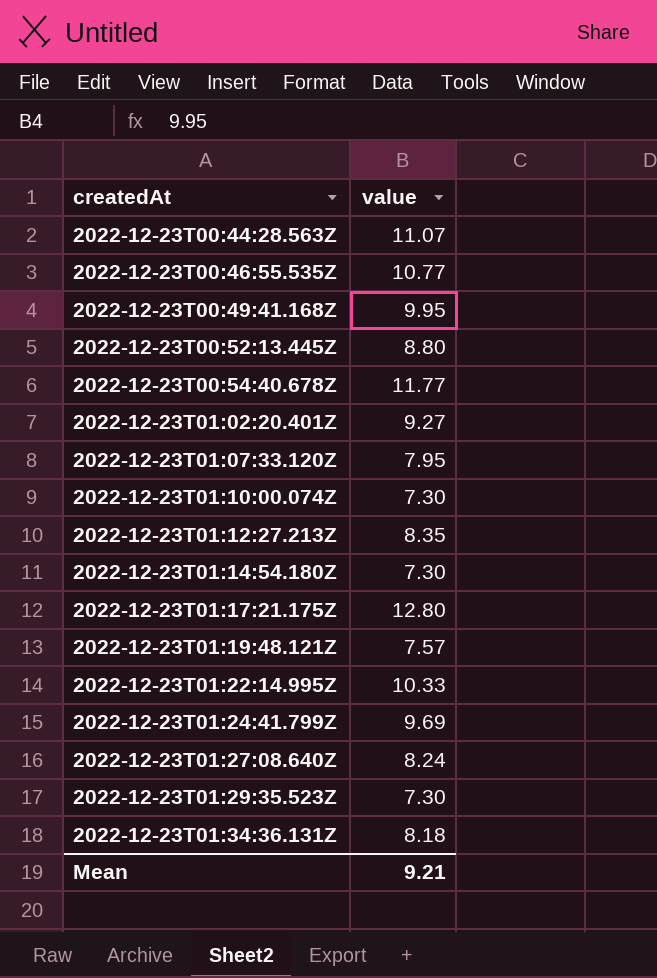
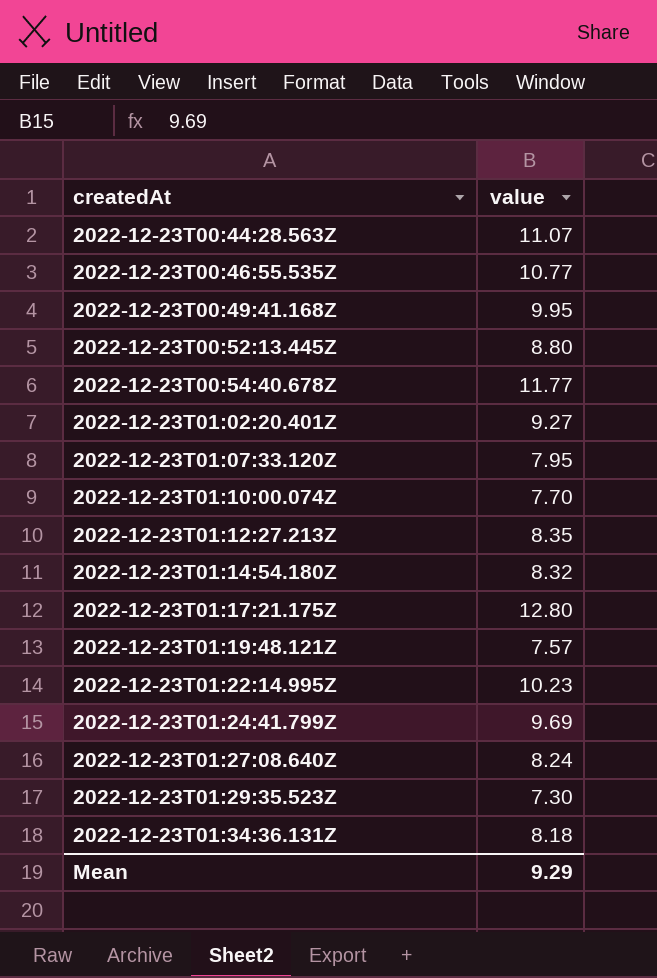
2022-12-23T01:10:00.074Z | value: 7.30 -> 7.70
2022-12-23T01:14:54.180Z | value: 7.30 -> 8.32
2022-12-23T01:22:14.995Z | value: 10.33 -> 10.23
Mean | value: 9.21 -> 9.29

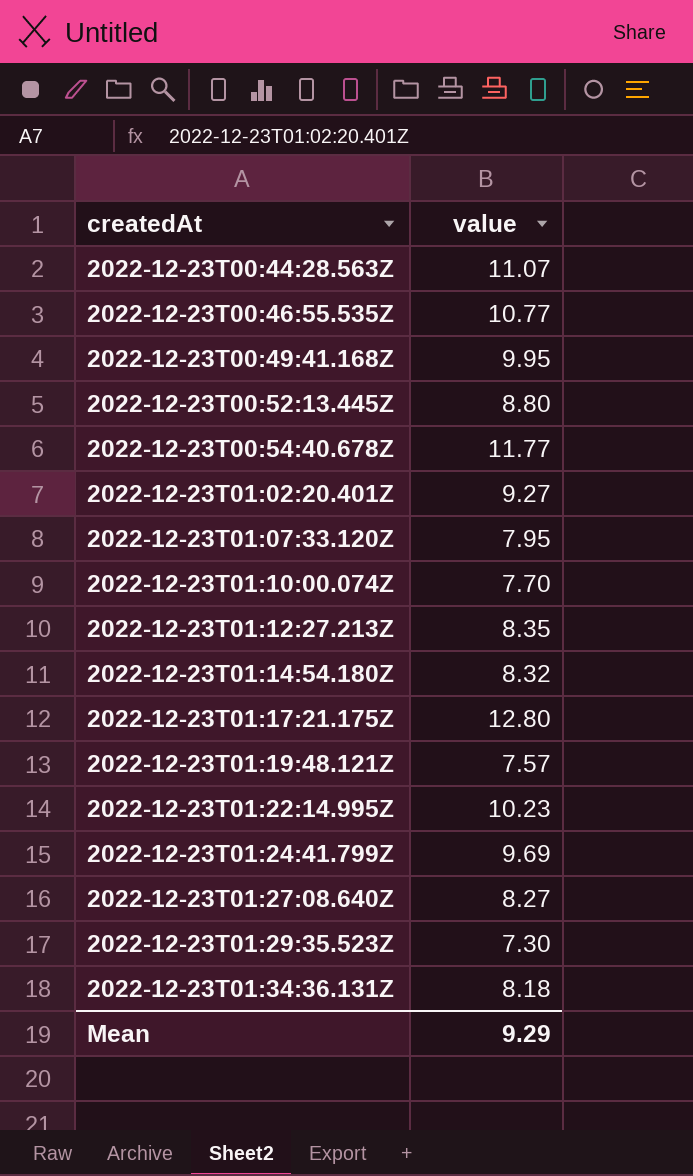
2022-12-23T01:27:08.640Z | value: 8.24 -> 8.27

